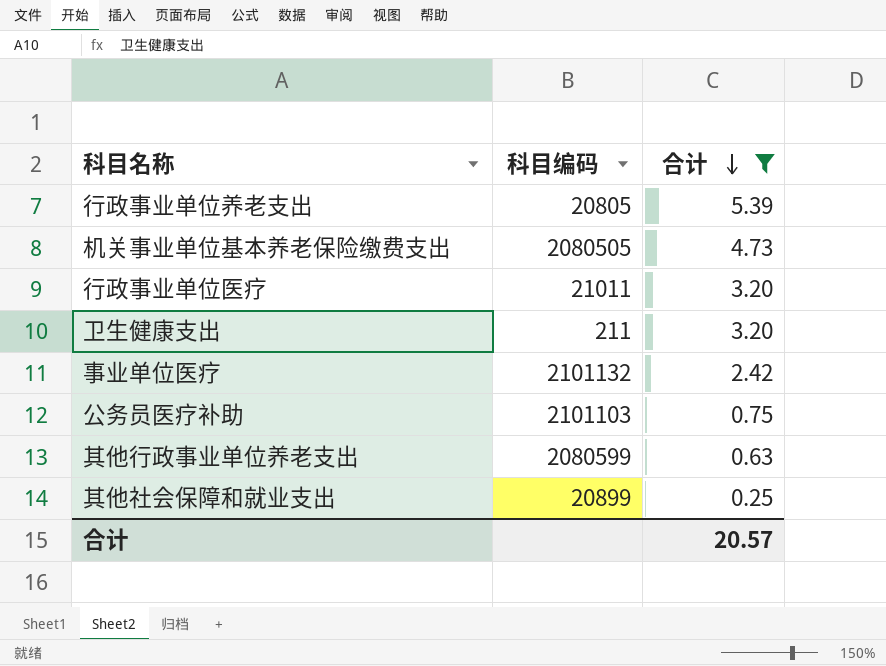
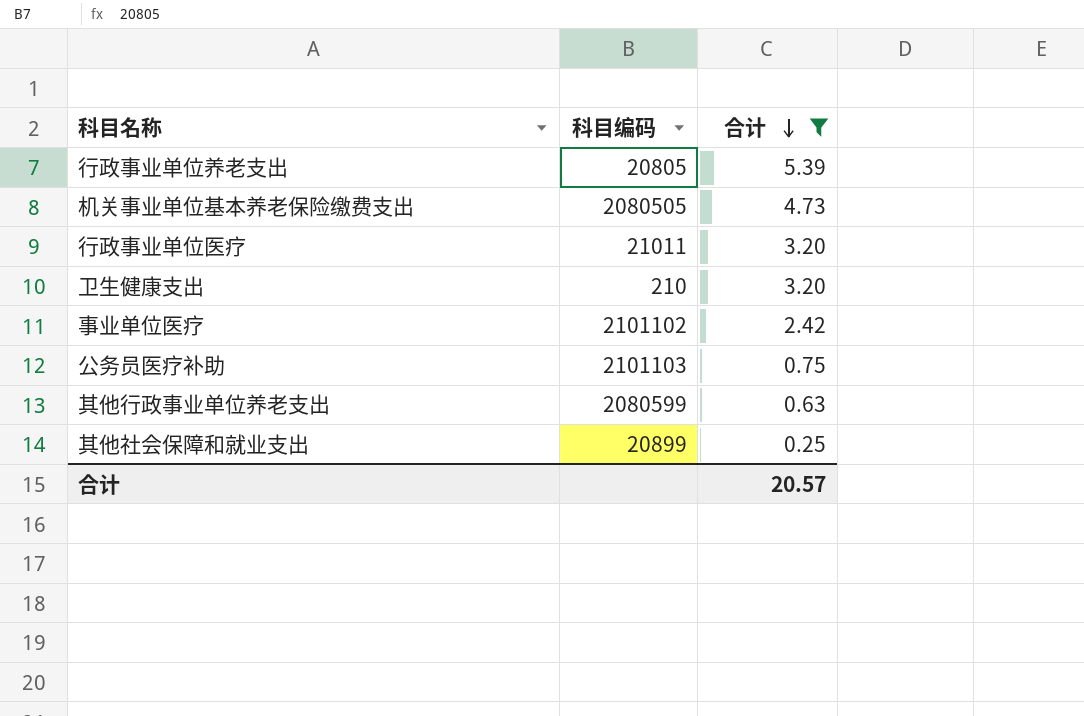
卫生健康支出 | 科目编码: 211 -> 210
事业单位医疗 | 科目编码: 2101132 -> 2101102

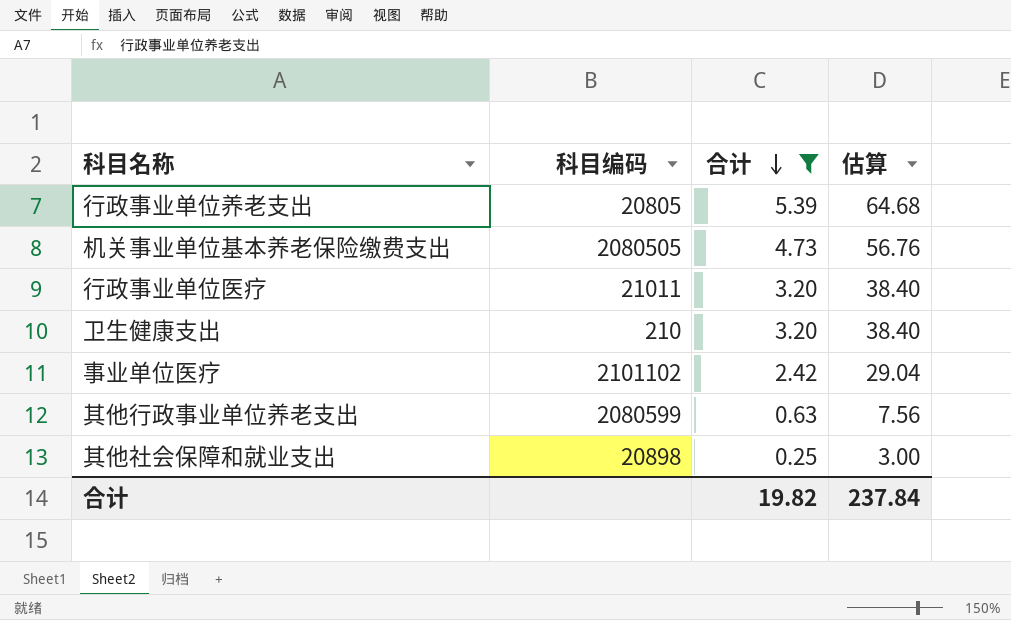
column 估算 | formula: none -> [合计] * 12
row 公务员医疗补助: 2101103 | 0.75 -> none
其他社会保障和就业支出 | 科目编码: 20899 -> 20898
合计 | 合计: 20.57 -> 19.82

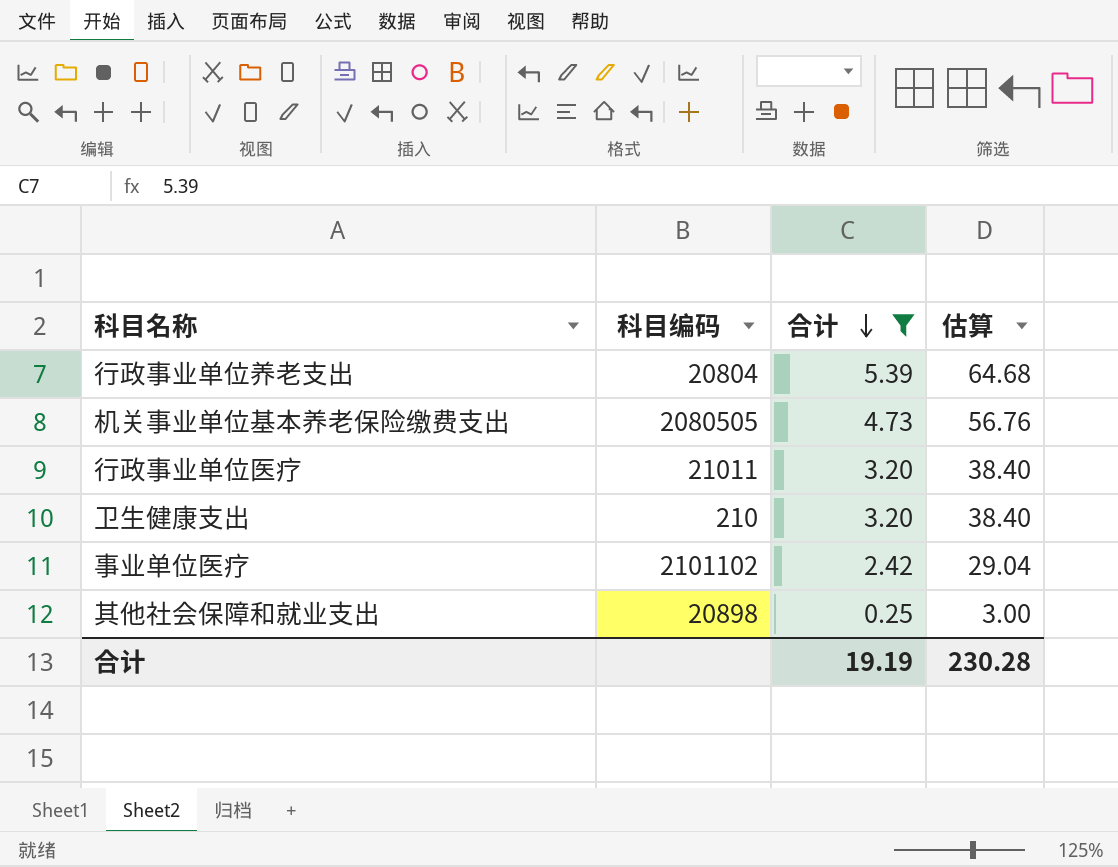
row 其他行政事业单位养老支出: 2080599 | 0.63 | 7.56 -> none
行政事业单位养老支出 | 科目编码: 20805 -> 20804
合计 | 合计: 19.82 -> 19.19
合计 | 估算: 237.84 -> 230.28

